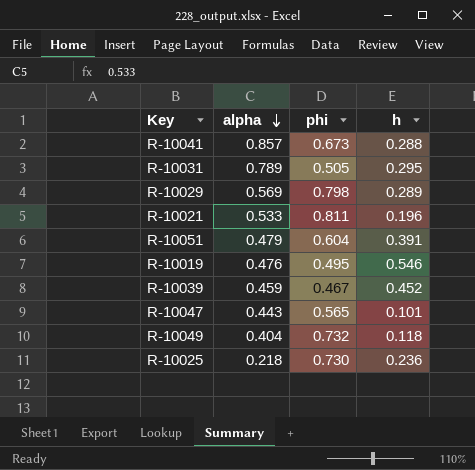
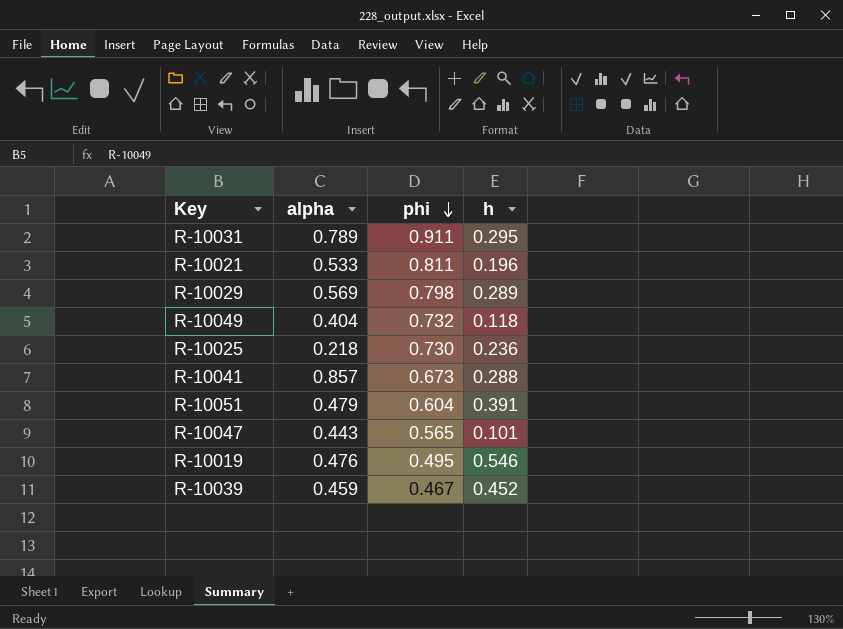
row order: alpha descending -> phi descending
R-10031 | phi: 0.505 -> 0.911

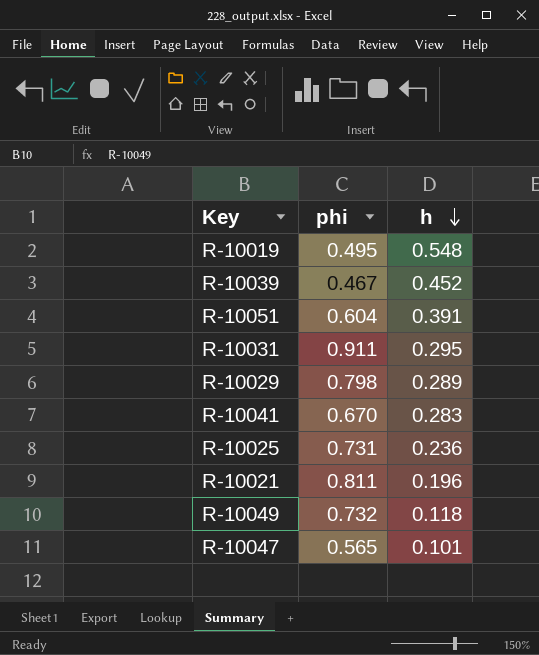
row order: phi descending -> h descending
column alpha | position: 2 -> none
R-10019 | h: 0.546 -> 0.548
R-10041 | phi: 0.673 -> 0.670
R-10041 | h: 0.288 -> 0.283
R-10025 | phi: 0.730 -> 0.731

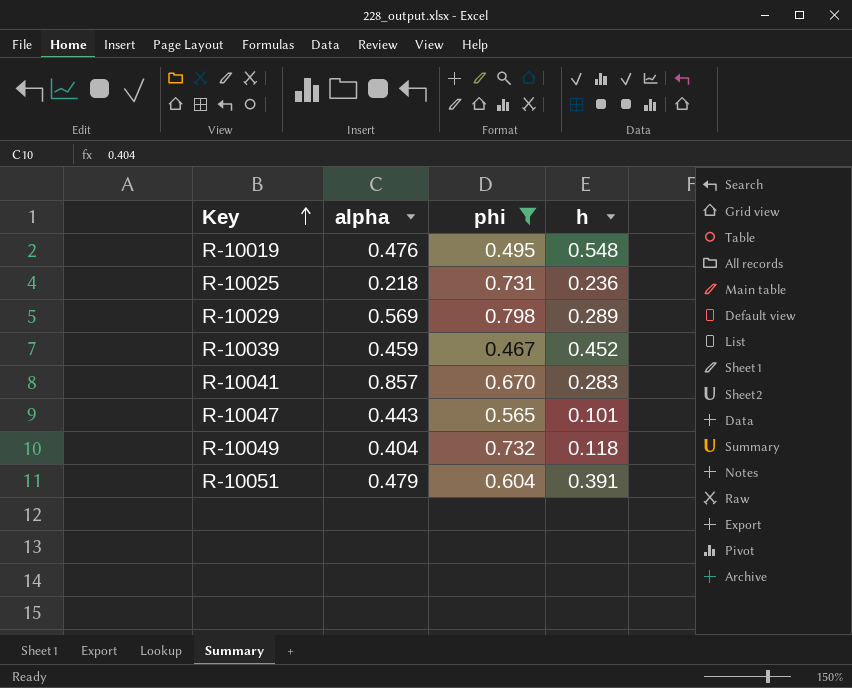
filter: none -> phi <= 0.798
row order: h descending -> Key ascending
column alpha | position: none -> 2

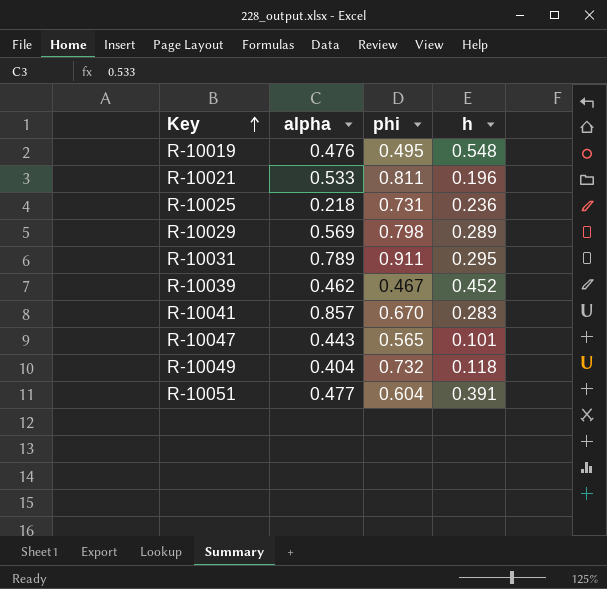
filter: phi <= 0.798 -> none
R-10039 | alpha: 0.459 -> 0.462
R-10051 | alpha: 0.479 -> 0.477

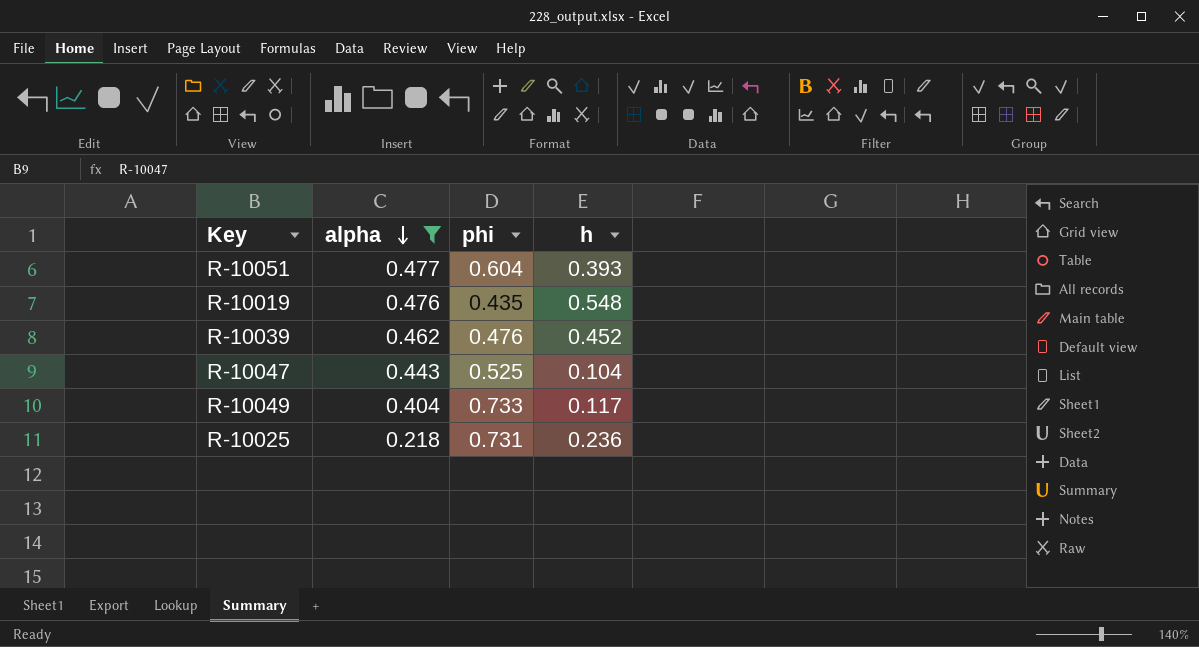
filter: none -> alpha <= 0.477
row order: Key ascending -> alpha descending
R-10051 | h: 0.391 -> 0.393
R-10019 | phi: 0.495 -> 0.435
R-10039 | phi: 0.467 -> 0.476
R-10047 | phi: 0.565 -> 0.525
R-10047 | h: 0.101 -> 0.104
R-10049 | phi: 0.732 -> 0.733
R-10049 | h: 0.118 -> 0.117

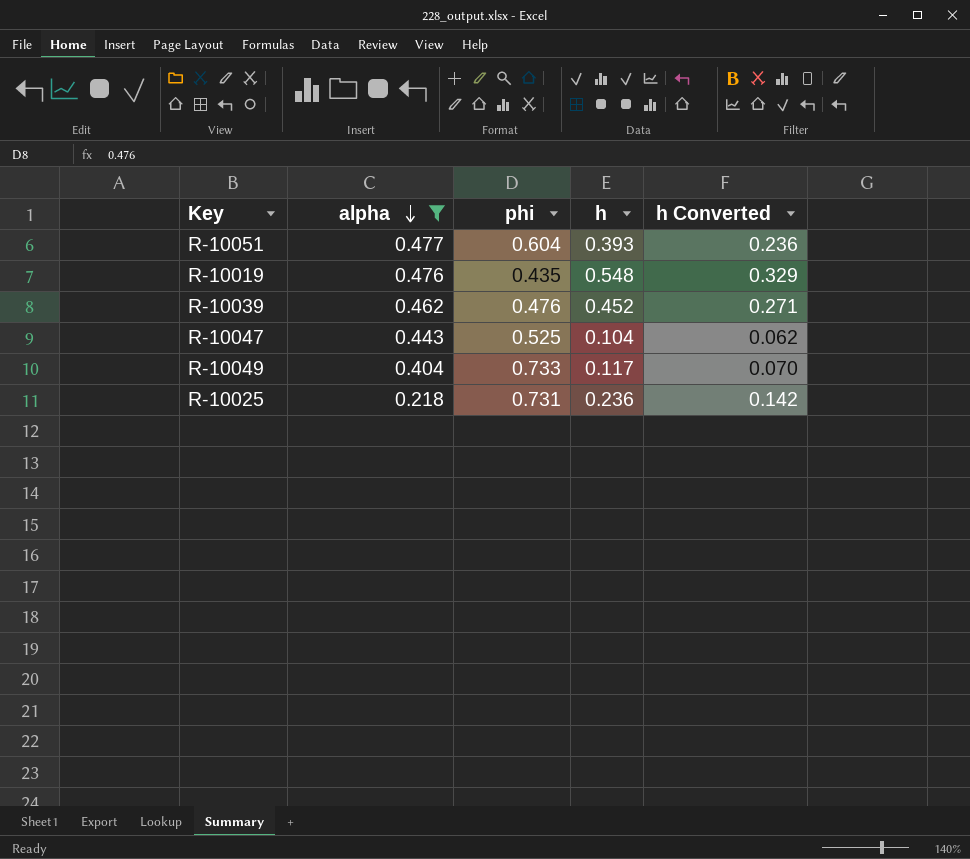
column h Converted | formula: none -> [h] * 0.6

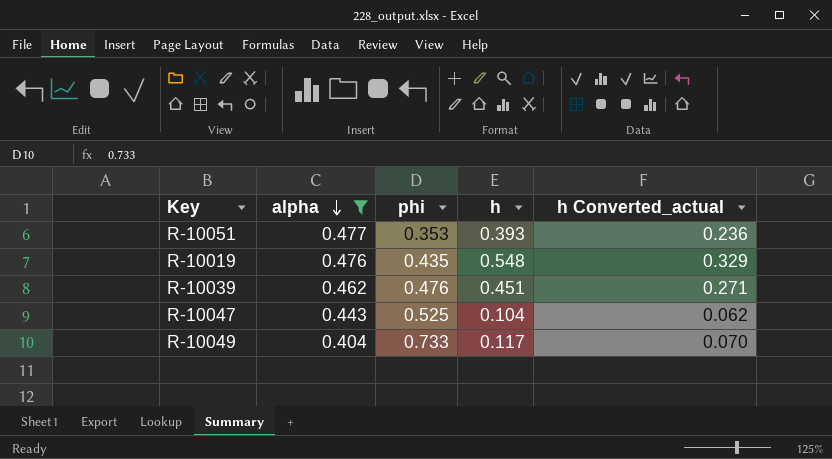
column name: h Converted -> h Converted_actual
row R-10025: 0.218 | 0.731 | 0.236 | 0.142 -> none
R-10051 | phi: 0.604 -> 0.353
R-10039 | h: 0.452 -> 0.451

